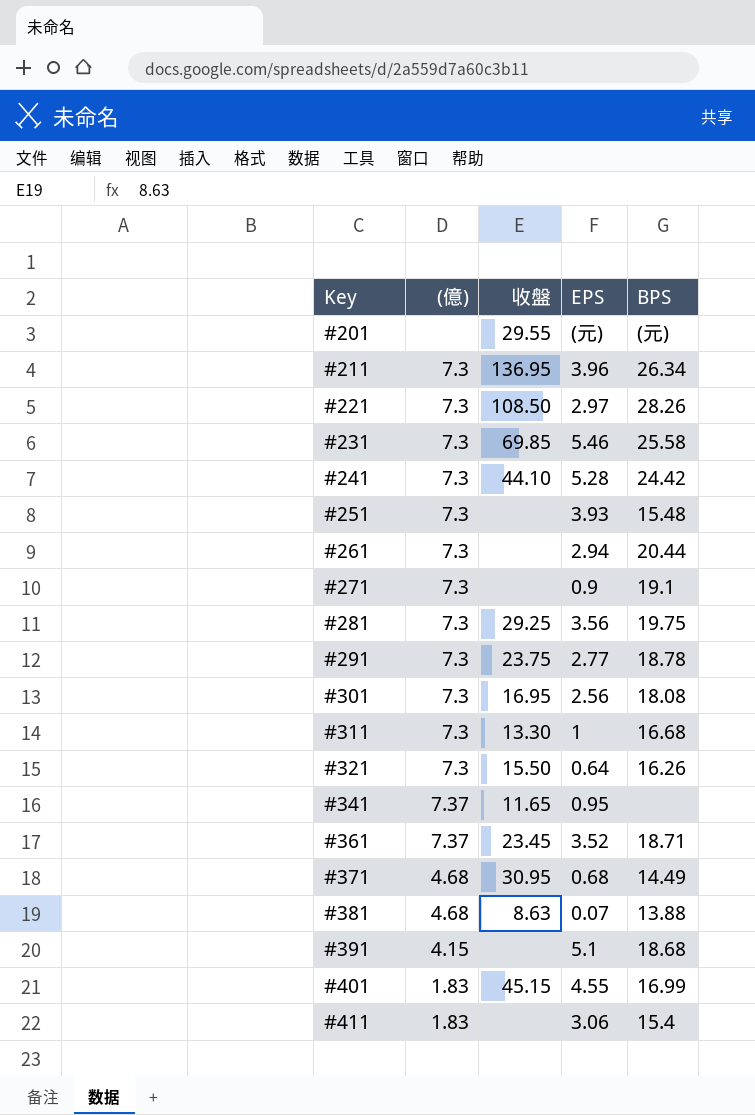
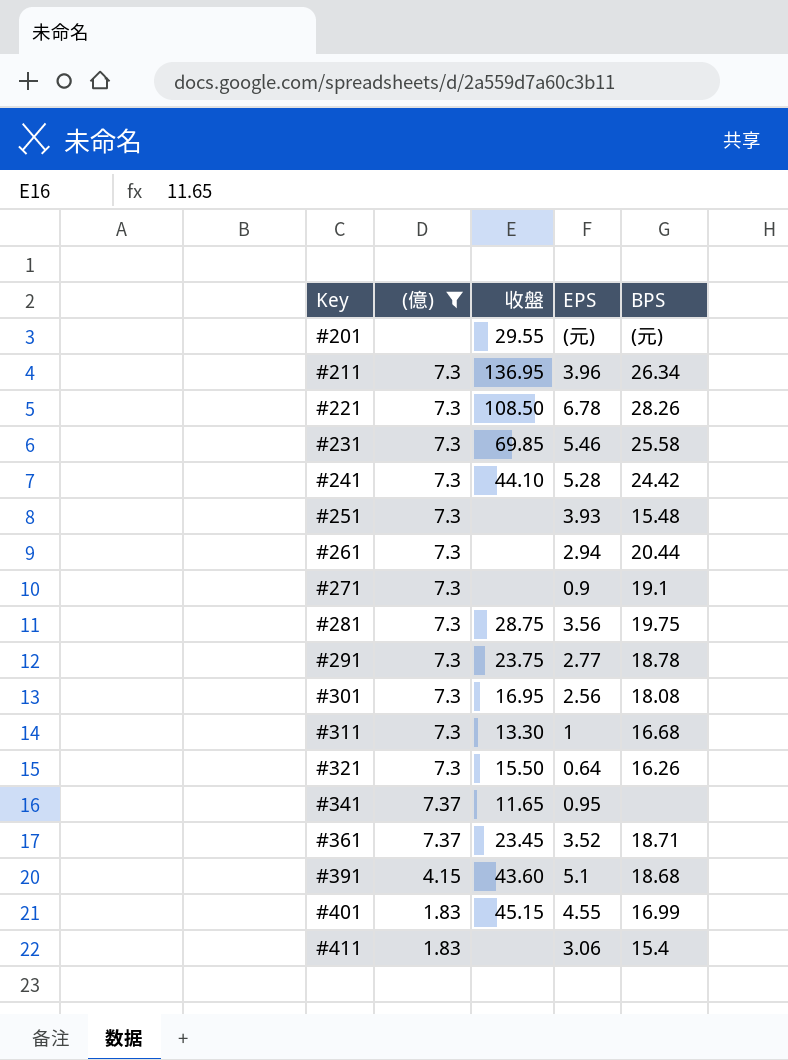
filter: none -> (億) != 4.68
#221 | EPS: 2.97 -> 6.78
#281 | 收盤: 29.25 -> 28.75
#391 | 收盤: none -> 43.60

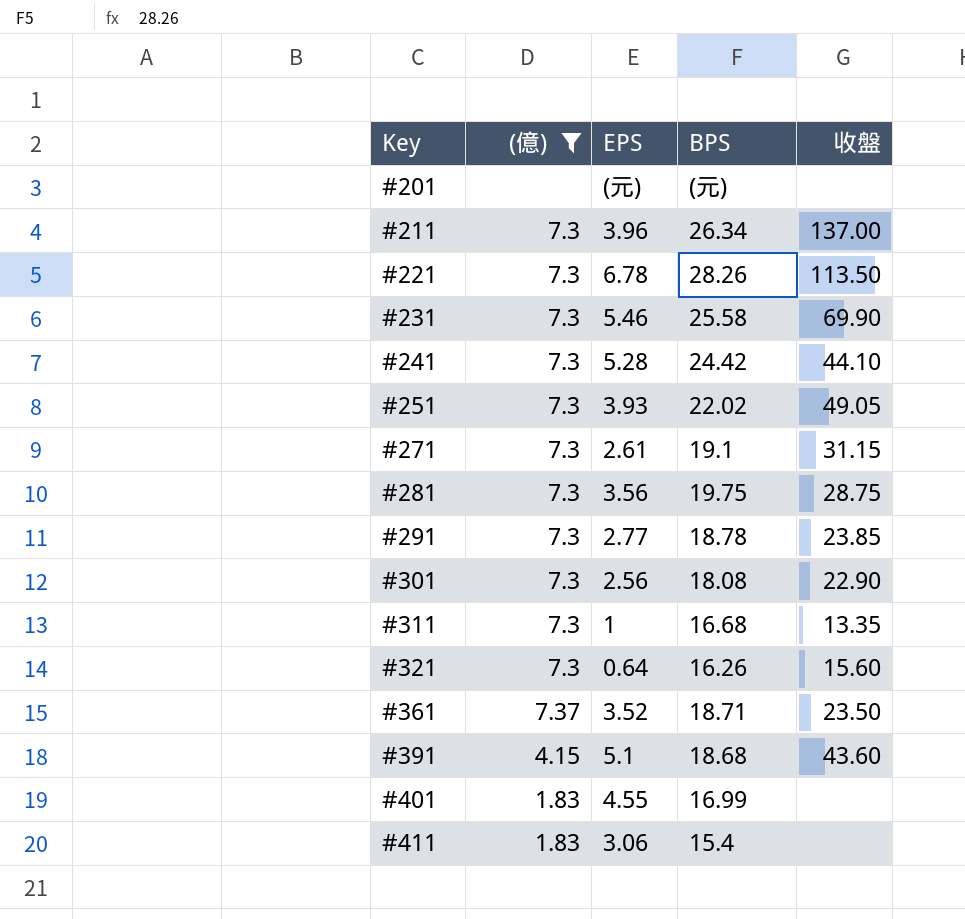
column 收盤 | position: 3 -> 5
row #261: 7.3 | none | 2.94 | 20.44 -> none
row #341: 7.37 | 11.65 | 0.95 | none -> none
#201 | 收盤: 29.55 -> none
#211 | 收盤: 136.95 -> 137.00
#221 | 收盤: 108.50 -> 113.50
#231 | 收盤: 69.85 -> 69.90
#251 | BPS: 15.48 -> 22.02
#251 | 收盤: none -> 49.05
#271 | EPS: 0.9 -> 2.61
#271 | 收盤: none -> 31.15
#291 | 收盤: 23.75 -> 23.85
#301 | 收盤: 16.95 -> 22.90
#311 | 收盤: 13.30 -> 13.35
#321 | 收盤: 15.50 -> 15.60
#361 | 收盤: 23.45 -> 23.50
#401 | 收盤: 45.15 -> none

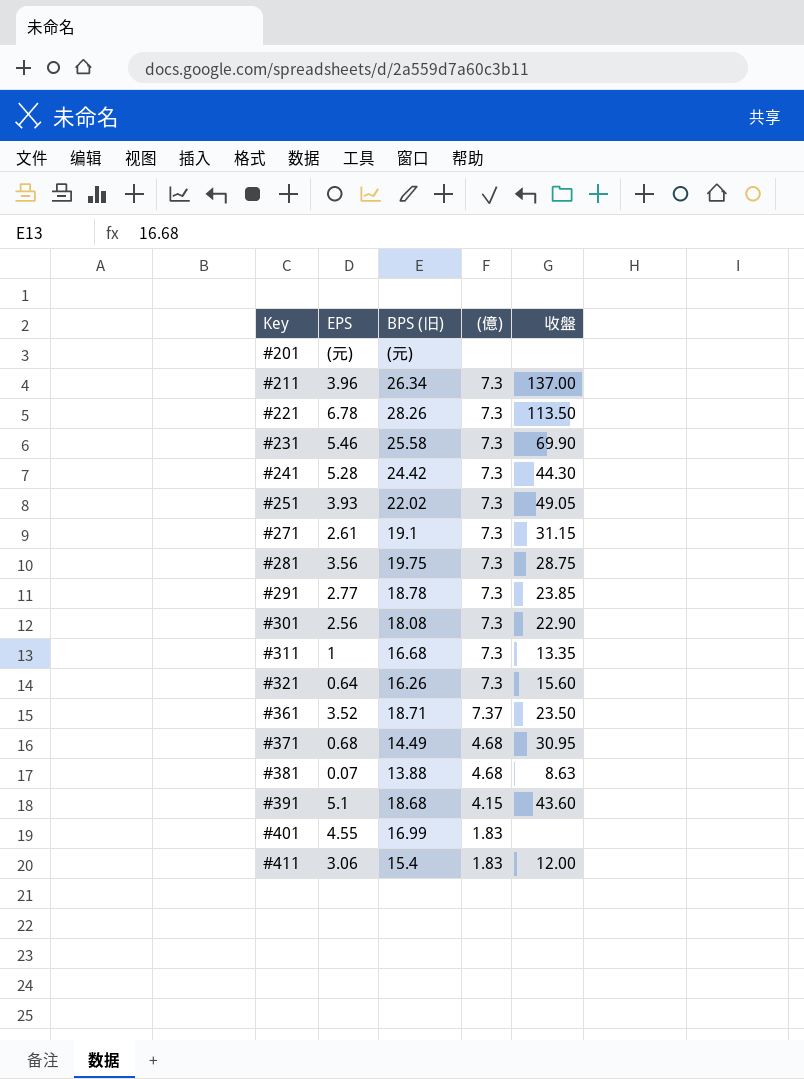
filter: (億) != 4.68 -> none
column name: BPS -> BPS (旧)
column (億) | position: 2 -> 4
#241 | 收盤: 44.10 -> 44.30
#411 | 收盤: none -> 12.00

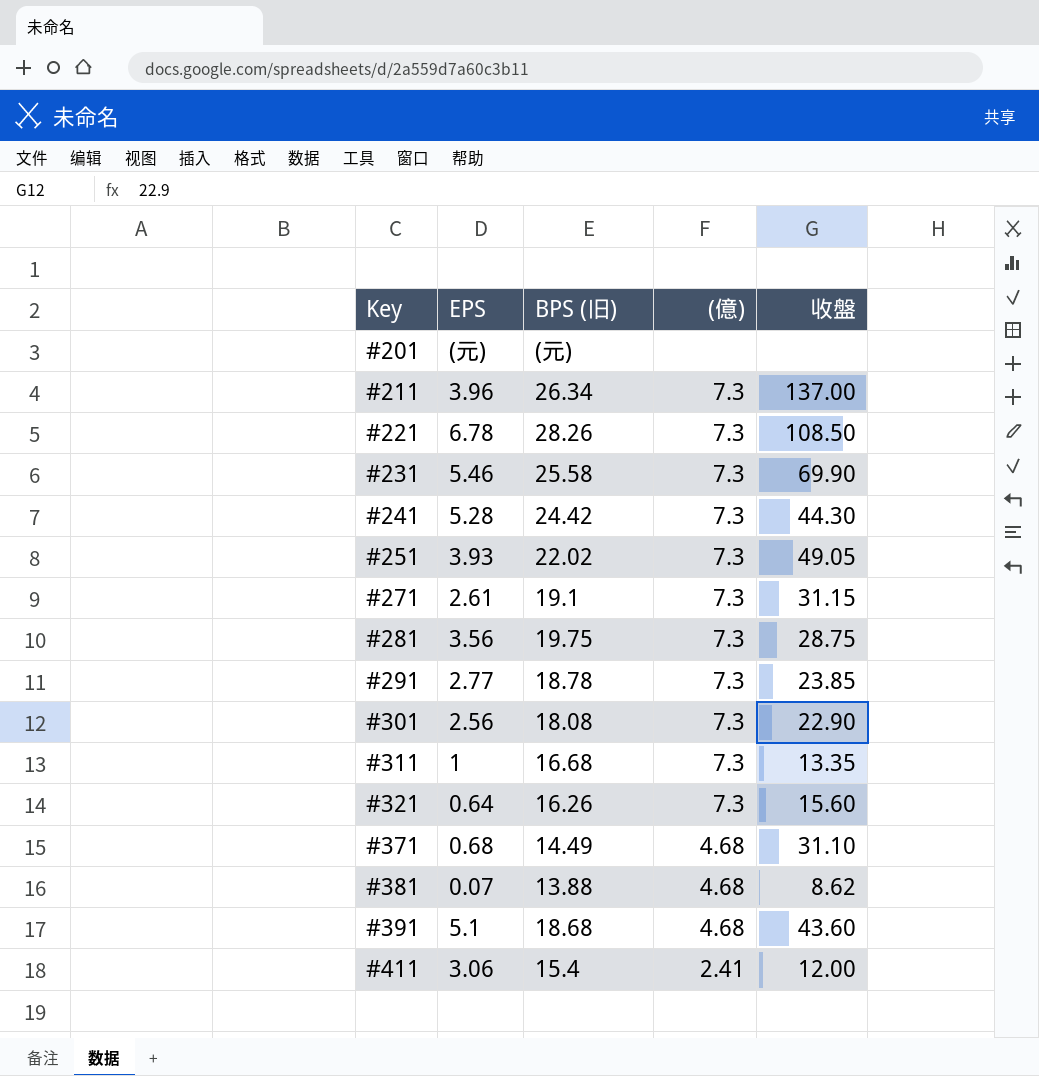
row #361: 3.52 | 18.71 | 7.37 | 23.50 -> none
row #401: 4.55 | 16.99 | 1.83 | none -> none
#221 | 收盤: 113.50 -> 108.50
#371 | 收盤: 30.95 -> 31.10
#381 | 收盤: 8.63 -> 8.62
#391 | (億): 4.15 -> 4.68
#411 | (億): 1.83 -> 2.41

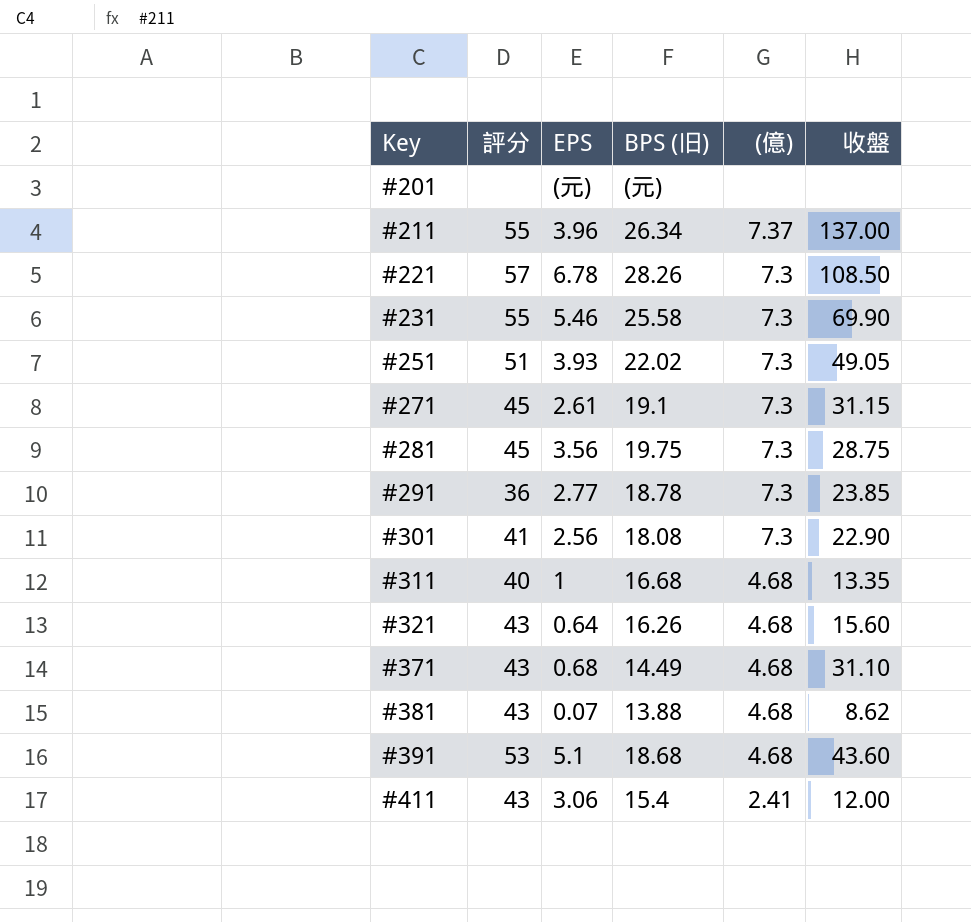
column 評分 | position: none -> 2
row #241: 5.28 | 24.42 | 7.3 | 44.30 -> none
#211 | (億): 7.3 -> 7.37
#311 | (億): 7.3 -> 4.68
#321 | (億): 7.3 -> 4.68

